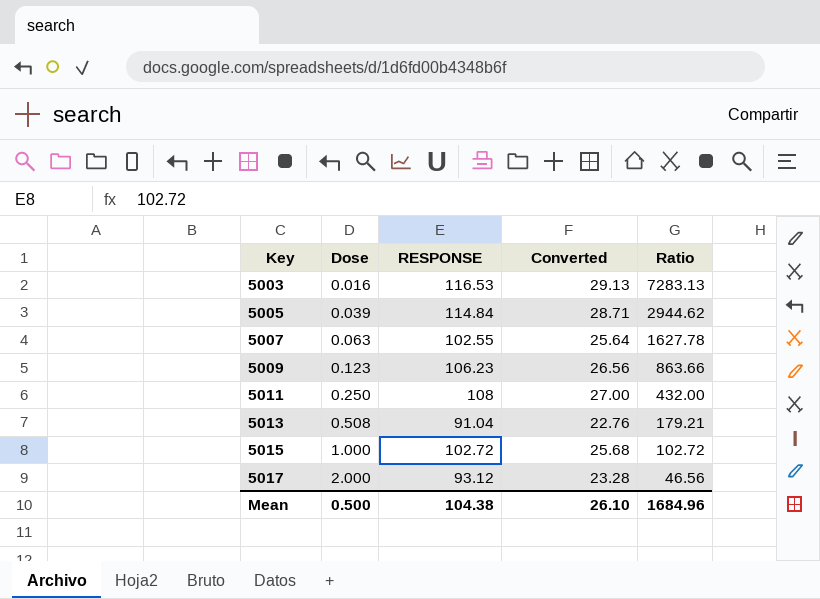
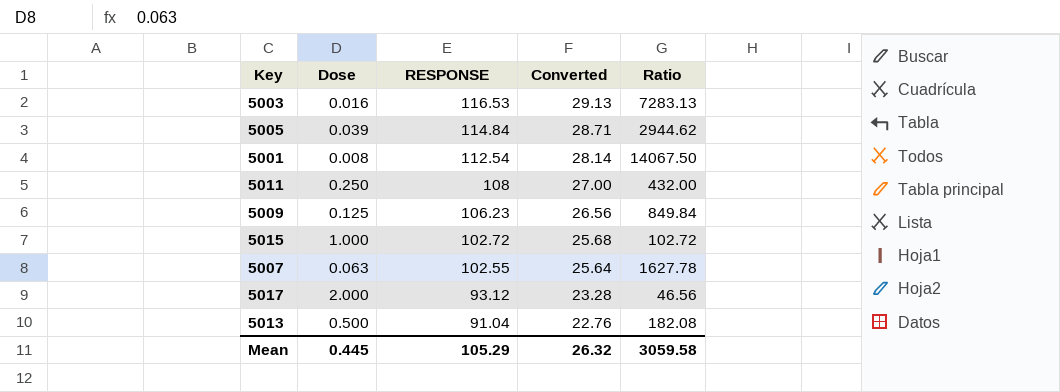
row order: Key ascending -> RESPONSE descending
row 5001: none -> 0.008 | 112.54 | 28.14 | 14067.50
5009 | Dose: 0.123 -> 0.125
5009 | Ratio: 863.66 -> 849.84
5013 | Dose: 0.508 -> 0.500
5013 | Ratio: 179.21 -> 182.08
Mean | Dose: 0.500 -> 0.445
Mean | RESPONSE: 104.38 -> 105.29
Mean | Converted: 26.10 -> 26.32
Mean | Ratio: 1684.96 -> 3059.58

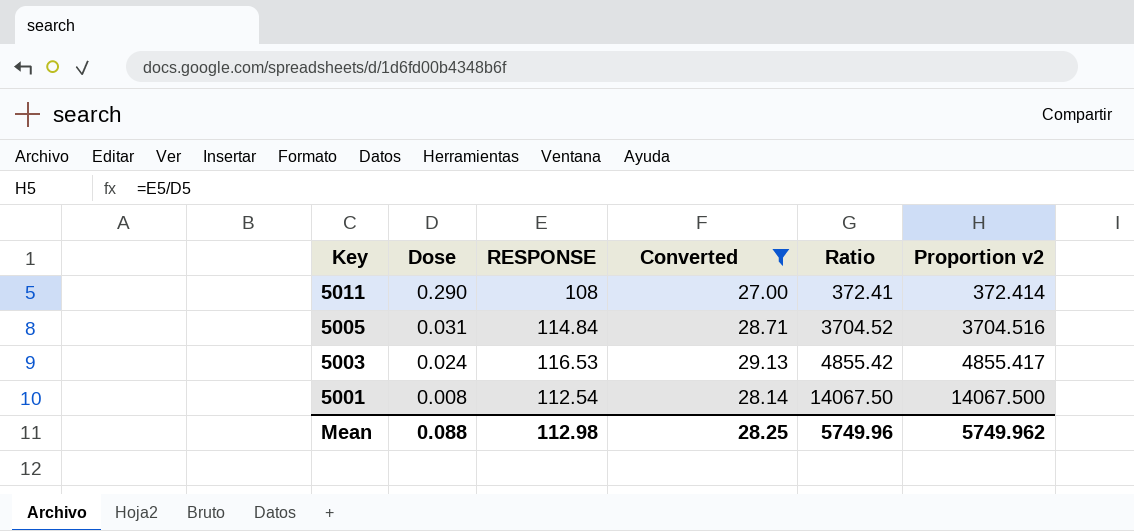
filter: none -> Converted >= 27.00
row order: RESPONSE descending -> Key descending
column Proportion v2 | formula: none -> [RESPONSE] / [Dose]
5011 | Dose: 0.250 -> 0.290
5011 | Ratio: 432.00 -> 372.41
5005 | Dose: 0.039 -> 0.031
5005 | Ratio: 2944.62 -> 3704.52
5003 | Dose: 0.016 -> 0.024
5003 | Ratio: 7283.13 -> 4855.42
Mean | Dose: 0.445 -> 0.088
Mean | RESPONSE: 105.29 -> 112.98
Mean | Converted: 26.32 -> 28.25
Mean | Ratio: 3059.58 -> 5749.96

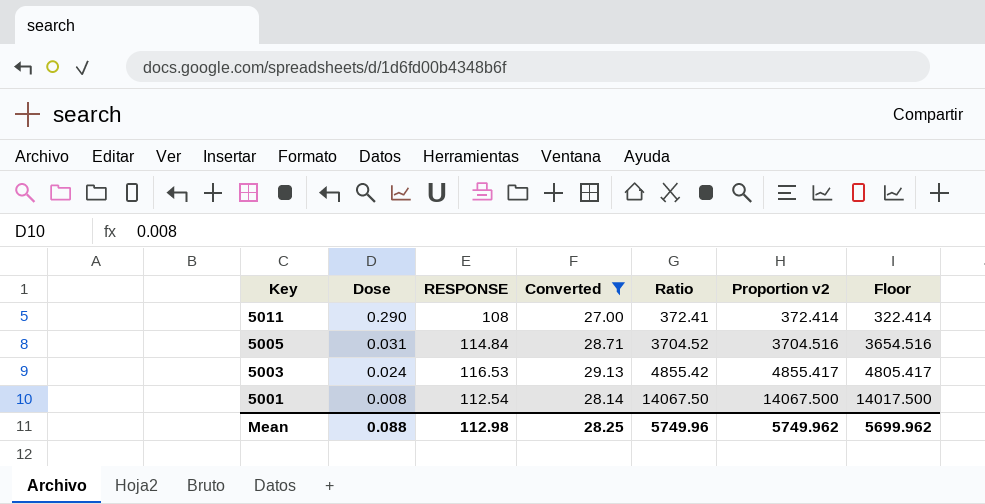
column Floor | formula: none -> [Proportion v2] - 50

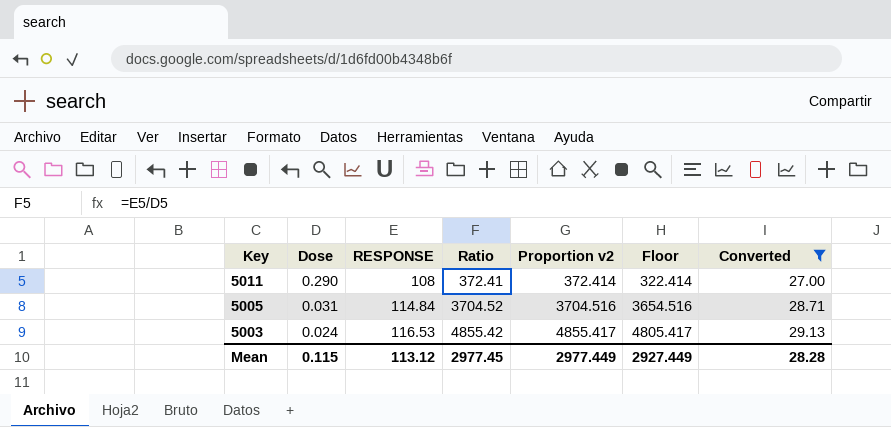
column Converted | position: 4 -> 7
row 5001: 0.008 | 112.54 | 28.14 | 14067.50 | 14067.500 | 14017.500 -> none
Mean | Dose: 0.088 -> 0.115
Mean | RESPONSE: 112.98 -> 113.12
Mean | Ratio: 5749.96 -> 2977.45
Mean | Proportion v2: 5749.962 -> 2977.449
Mean | Floor: 5699.962 -> 2927.449
Mean | Converted: 28.25 -> 28.28

